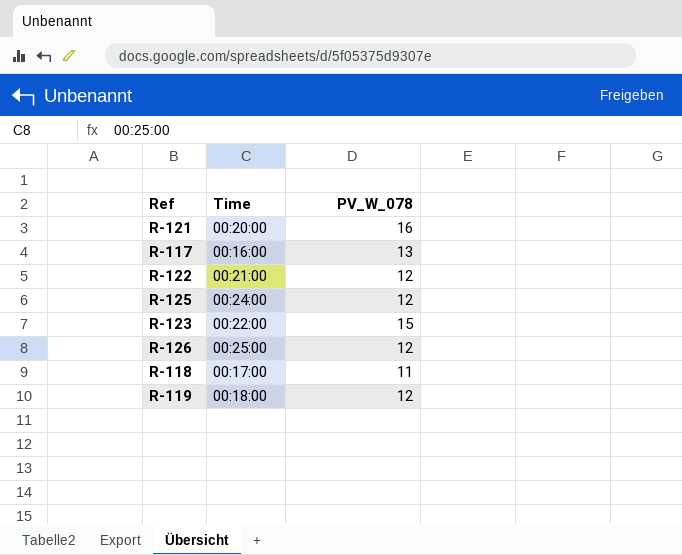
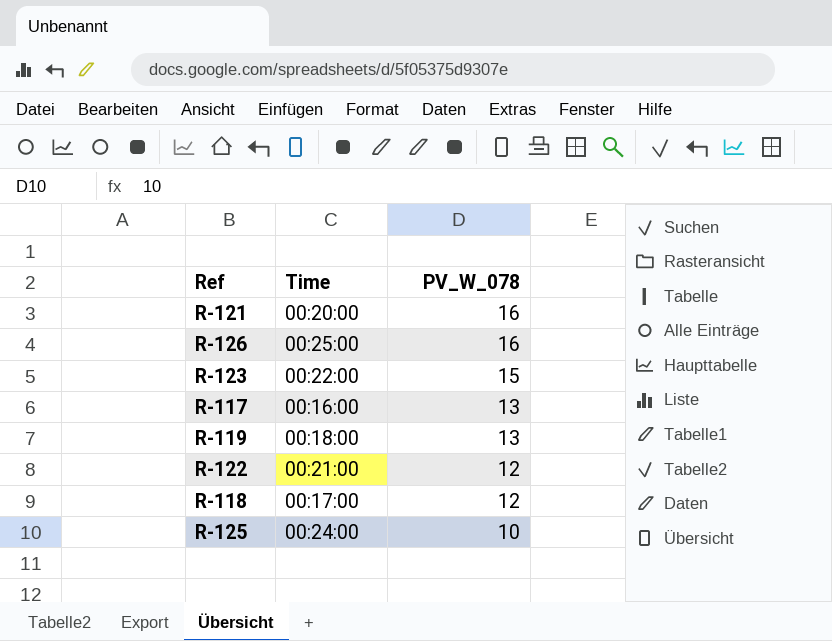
row order: none -> PV_W_078 descending
R-126 | PV_W_078: 12 -> 16
R-119 | PV_W_078: 12 -> 13
R-118 | PV_W_078: 11 -> 12
R-125 | PV_W_078: 12 -> 10

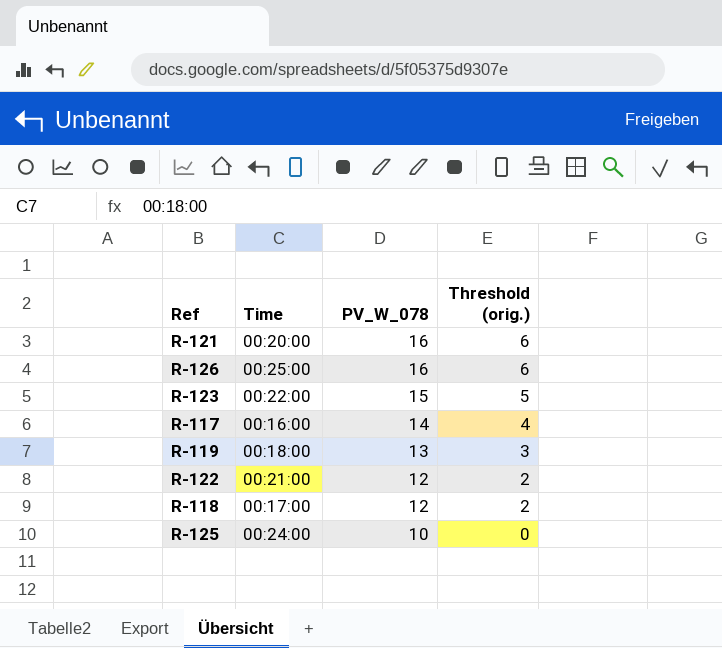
column Threshold (orig.) | formula: none -> [PV_W_078] - 10
R-117 | PV_W_078: 13 -> 14

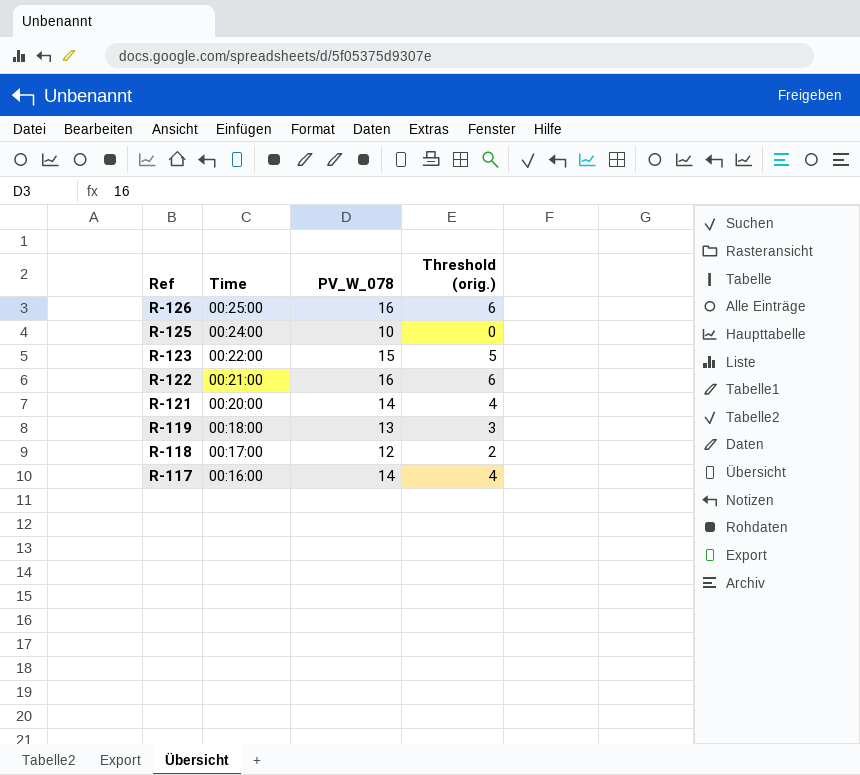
row order: PV_W_078 descending -> Ref descending
R-122 | PV_W_078: 12 -> 16
R-122 | Threshold (orig.): 2 -> 6
R-121 | PV_W_078: 16 -> 14
R-121 | Threshold (orig.): 6 -> 4

